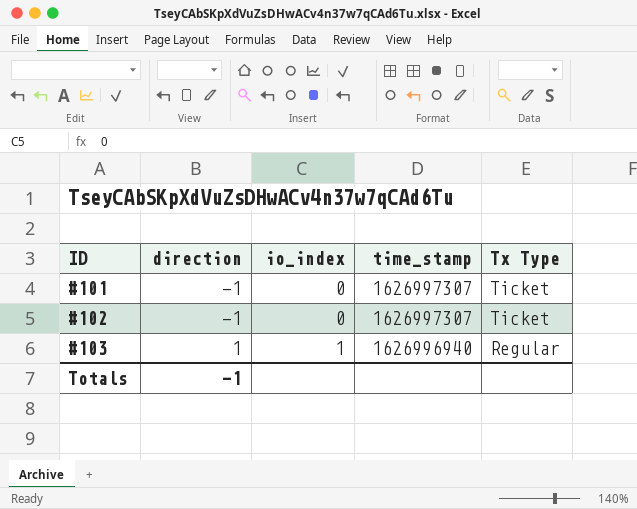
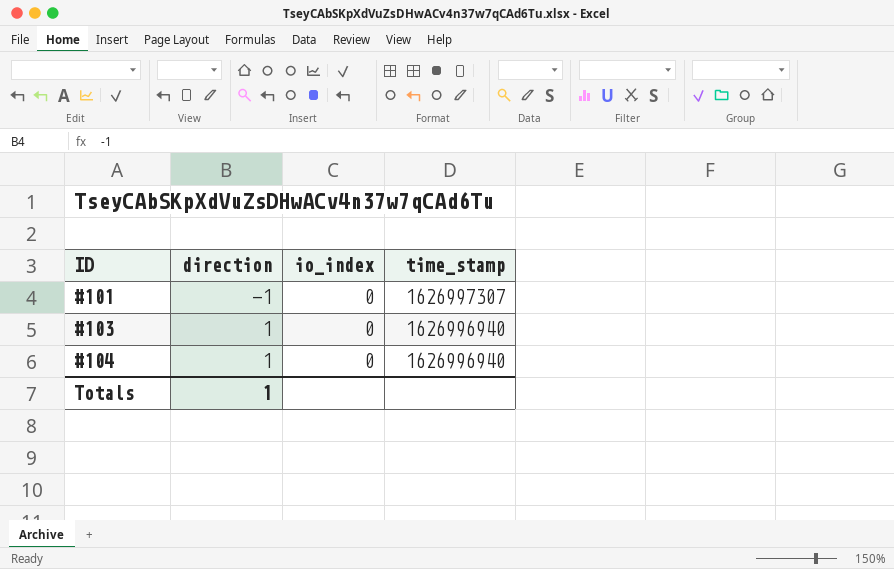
column Tx Type | position: 5 -> none
row #102: -1 | 0 | 1626997307 | Ticket -> none
#103 | io_index: 1 -> 0
row #104: none -> 1 | 0 | 1626996940
Totals | direction: -1 -> 1

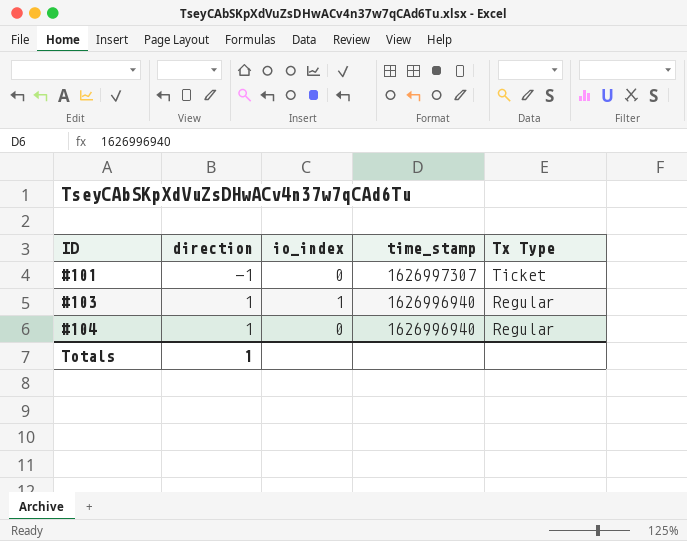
column Tx Type | position: none -> 5
#103 | io_index: 0 -> 1

